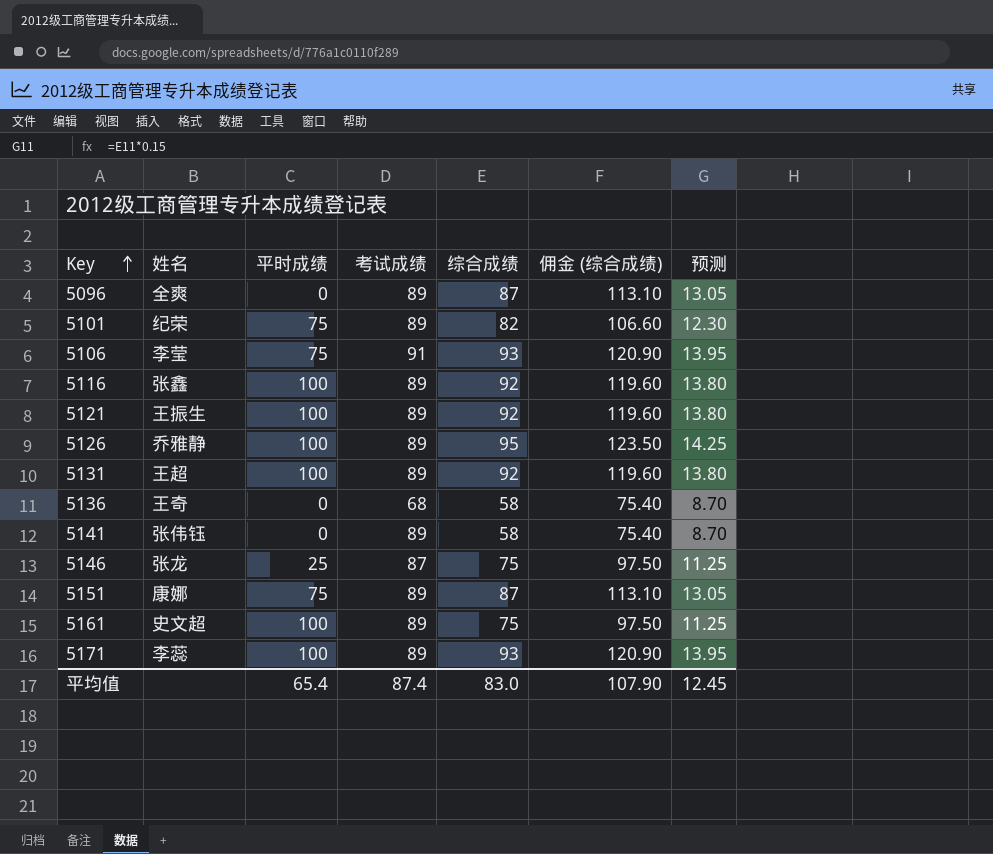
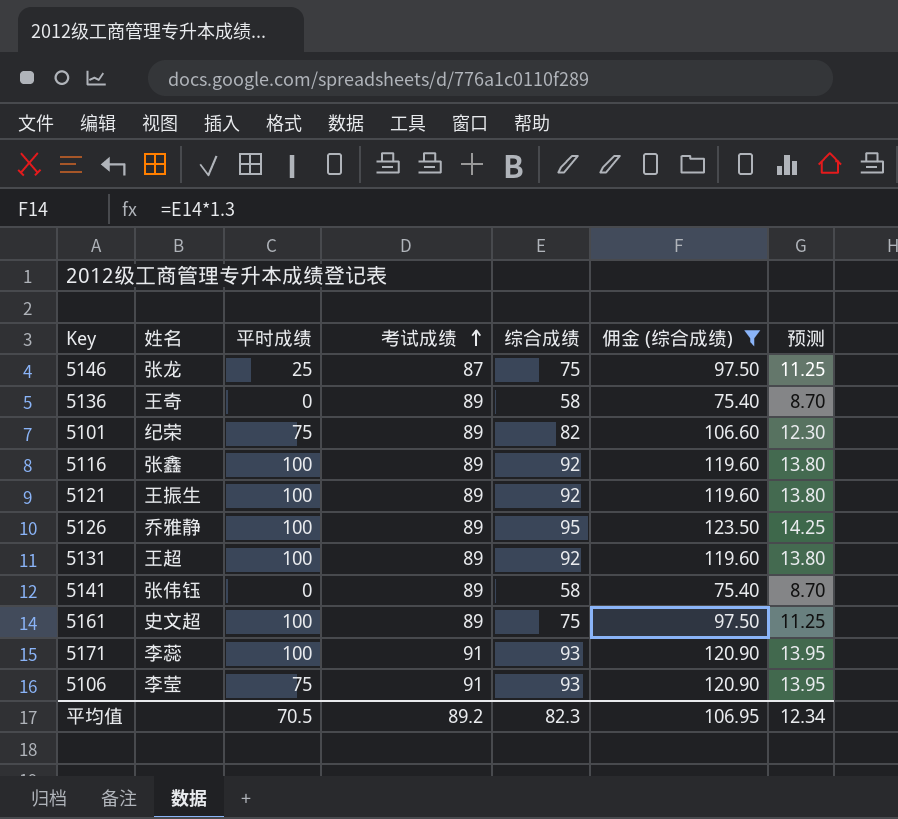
filter: none -> 佣金 (综合成绩) != 113.10
row order: Key ascending -> 考试成绩 ascending
5136 | 考试成绩: 68 -> 89
5171 | 考试成绩: 89 -> 91
平均值 | 平时成绩: 65.4 -> 70.5
平均值 | 考试成绩: 87.4 -> 89.2
平均值 | 综合成绩: 83.0 -> 82.3
平均值 | 佣金 (综合成绩): 107.90 -> 106.95
平均值 | 预测: 12.45 -> 12.34

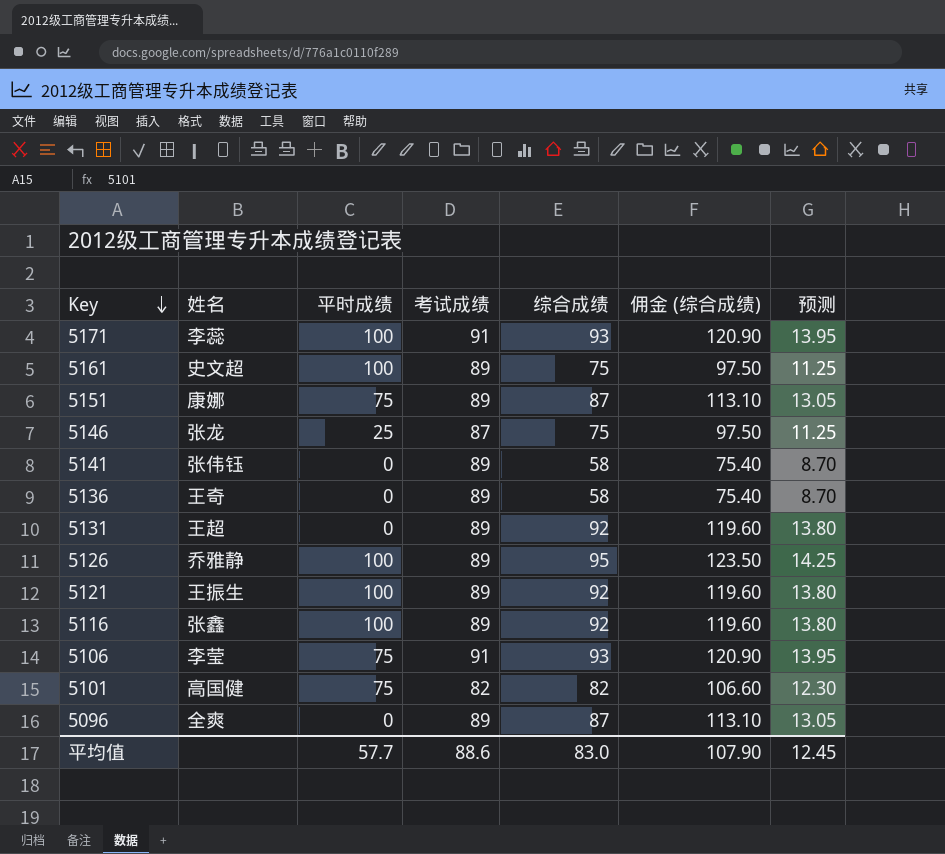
filter: 佣金 (综合成绩) != 113.10 -> none
row order: 考试成绩 ascending -> Key descending
5131 | 平时成绩: 100 -> 0
5101 | 姓名: 纪荣 -> 高国健
5101 | 考试成绩: 89 -> 82
平均值 | 平时成绩: 70.5 -> 57.7
平均值 | 考试成绩: 89.2 -> 88.6
平均值 | 综合成绩: 82.3 -> 83.0
平均值 | 佣金 (综合成绩): 106.95 -> 107.90
平均值 | 预测: 12.34 -> 12.45

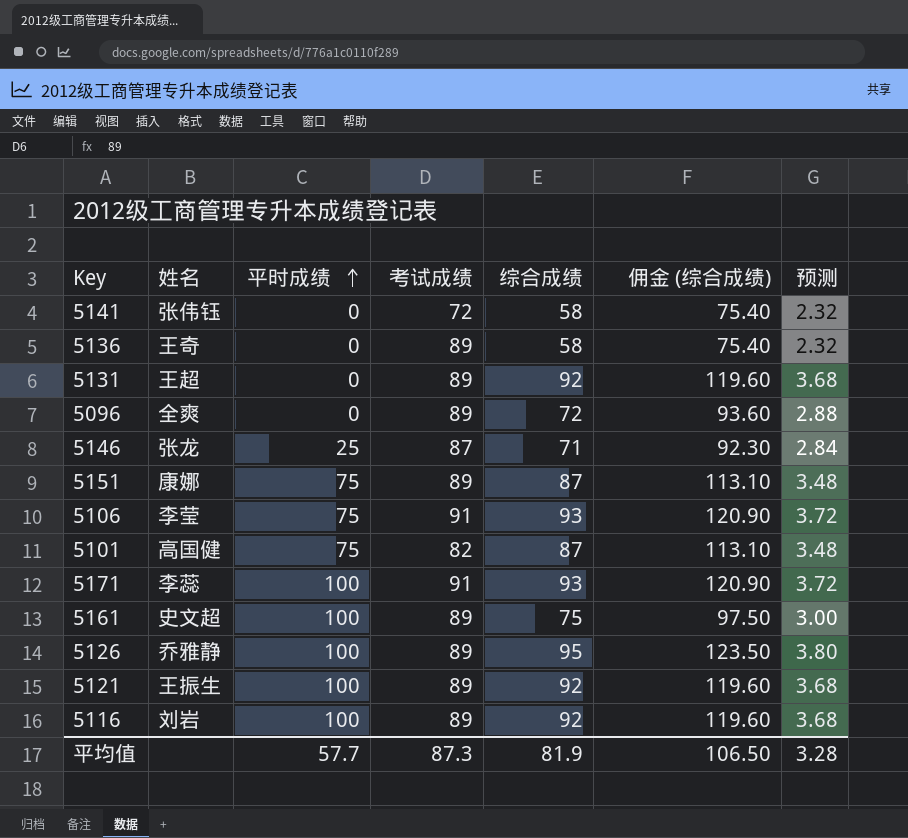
row order: Key descending -> 平时成绩 ascending
column 预测 | formula: [综合成绩] * 0.15 -> [综合成绩] * 0.04
5141 | 考试成绩: 89 -> 72
5096 | 综合成绩: 87 -> 72
5096 | 佣金 (综合成绩): 113.10 -> 93.60
5146 | 综合成绩: 75 -> 71
5146 | 佣金 (综合成绩): 97.50 -> 92.30
5101 | 综合成绩: 82 -> 87
5101 | 佣金 (综合成绩): 106.60 -> 113.10
5116 | 姓名: 张鑫 -> 刘岩
平均值 | 考试成绩: 88.6 -> 87.3
平均值 | 综合成绩: 83.0 -> 81.9
平均值 | 佣金 (综合成绩): 107.90 -> 106.50
平均值 | 预测: 12.45 -> 3.28

